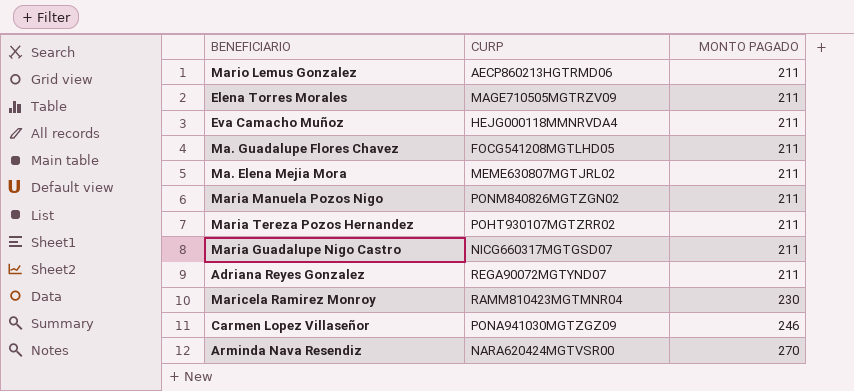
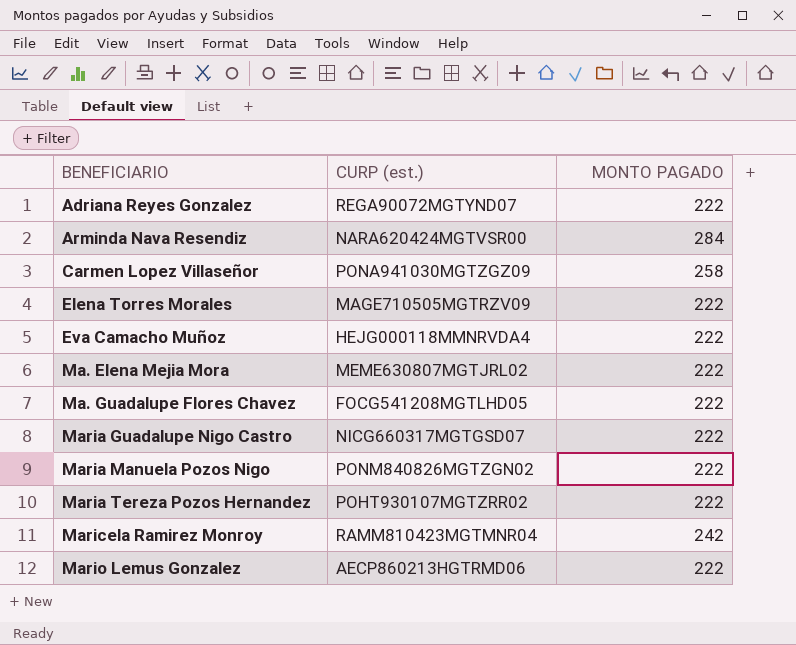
row order: MONTO PAGADO ascending -> BENEFICIARIO ascending
column name: CURP -> CURP (est.)
Adriana Reyes Gonzalez | MONTO PAGADO: 211 -> 222
Arminda Nava Resendiz | MONTO PAGADO: 270 -> 284
Carmen Lopez Villaseñor | MONTO PAGADO: 246 -> 258
Elena Torres Morales | MONTO PAGADO: 211 -> 222
Eva Camacho Muñoz | MONTO PAGADO: 211 -> 222
Ma. Elena Mejia Mora | MONTO PAGADO: 211 -> 222
Ma. Guadalupe Flores Chavez | MONTO PAGADO: 211 -> 222
Maria Guadalupe Nigo Castro | MONTO PAGADO: 211 -> 222
Maria Manuela Pozos Nigo | MONTO PAGADO: 211 -> 222
Maria Tereza Pozos Hernandez | MONTO PAGADO: 211 -> 222
Maricela Ramirez Monroy | MONTO PAGADO: 230 -> 242
Mario Lemus Gonzalez | MONTO PAGADO: 211 -> 222

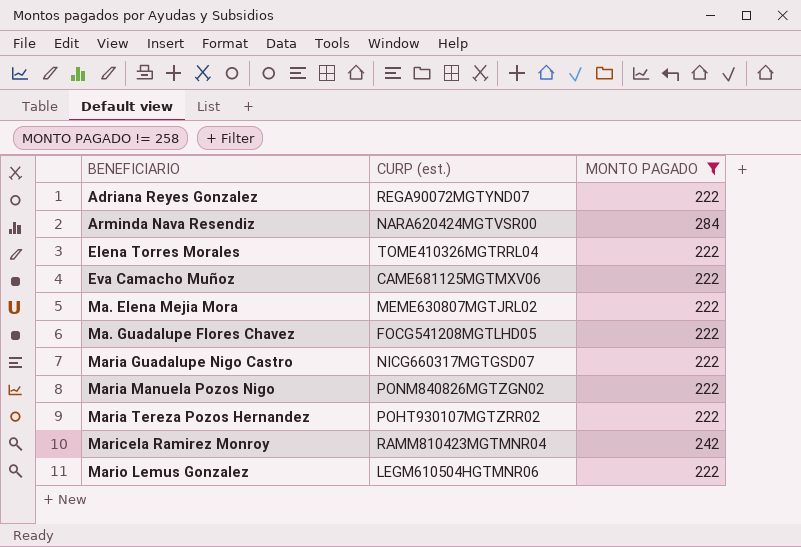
filter: none -> MONTO PAGADO != 258
Elena Torres Morales | CURP (est.): MAGE710505MGTRZV09 -> TOME410326MGTRRL04
Eva Camacho Muñoz | CURP (est.): HEJG000118MMNRVDA4 -> CAME681125MGTMXV06
Mario Lemus Gonzalez | CURP (est.): AECP860213HGTRMD06 -> LEGM610504HGTMNR06

